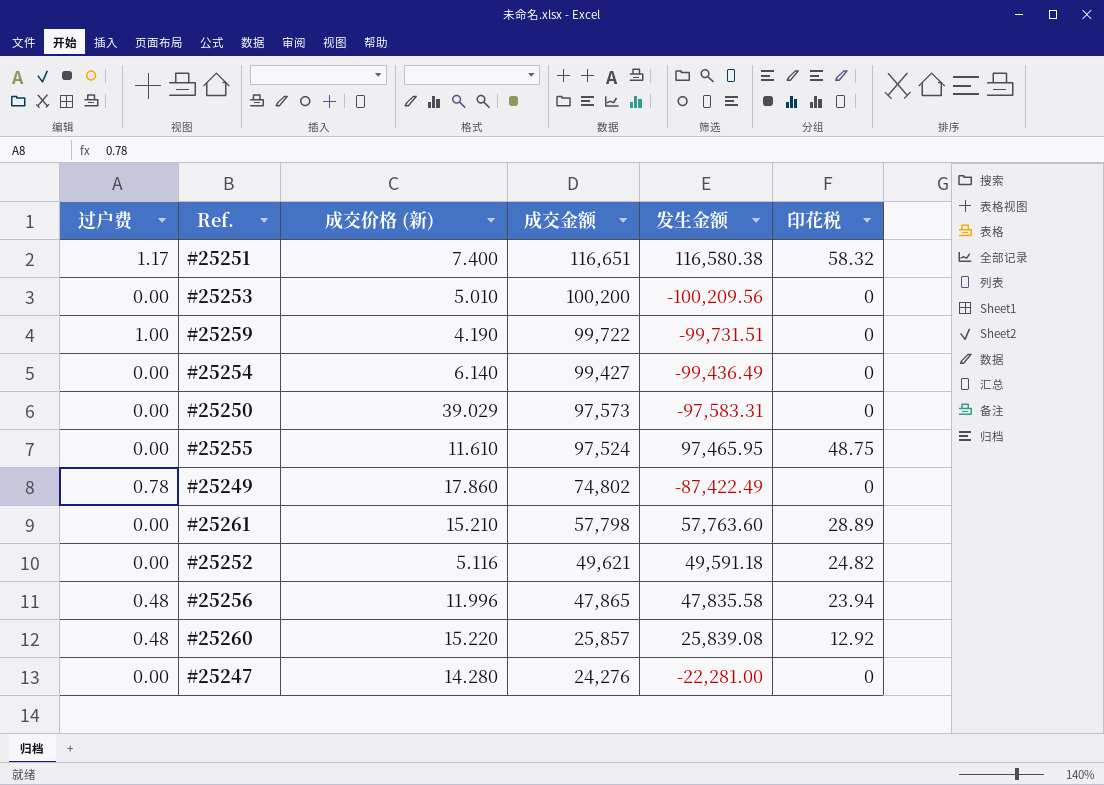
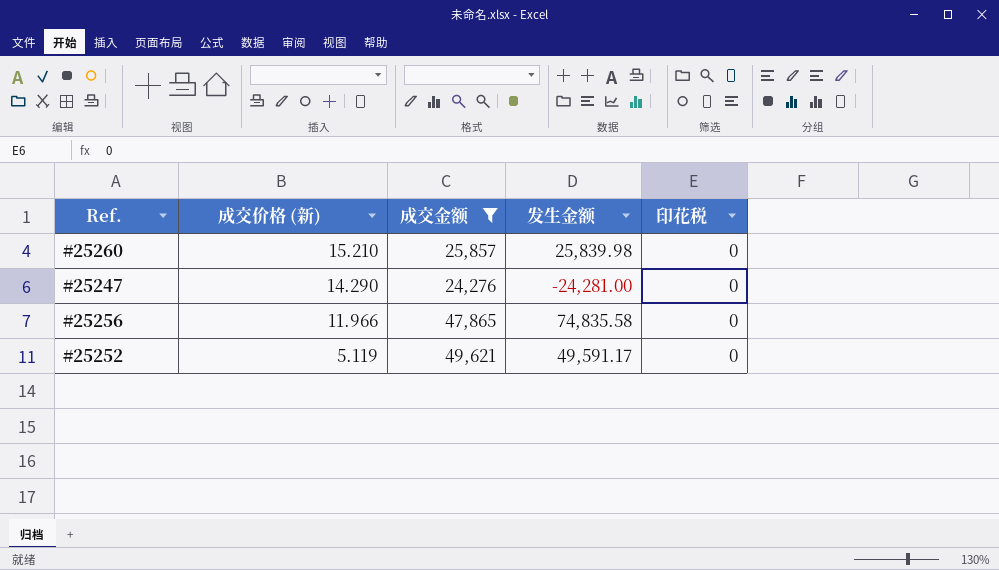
filter: none -> 成交金额 <= 49,621
row order: 成交金额 descending -> 成交价格 (新) descending
column 过户费 | position: 1 -> none
#25260 | 成交价格 (新): 15.220 -> 15.210
#25260 | 发生金额: 25,839.08 -> 25,839.98
#25260 | 印花税: 12.92 -> 0
#25247 | 成交价格 (新): 14.280 -> 14.290
#25247 | 发生金额: -22,281.00 -> -24,281.00
#25256 | 成交价格 (新): 11.996 -> 11.966
#25256 | 发生金额: 47,835.58 -> 74,835.58
#25256 | 印花税: 23.94 -> 0
#25252 | 成交价格 (新): 5.116 -> 5.119
#25252 | 发生金额: 49,591.18 -> 49,591.17
#25252 | 印花税: 24.82 -> 0

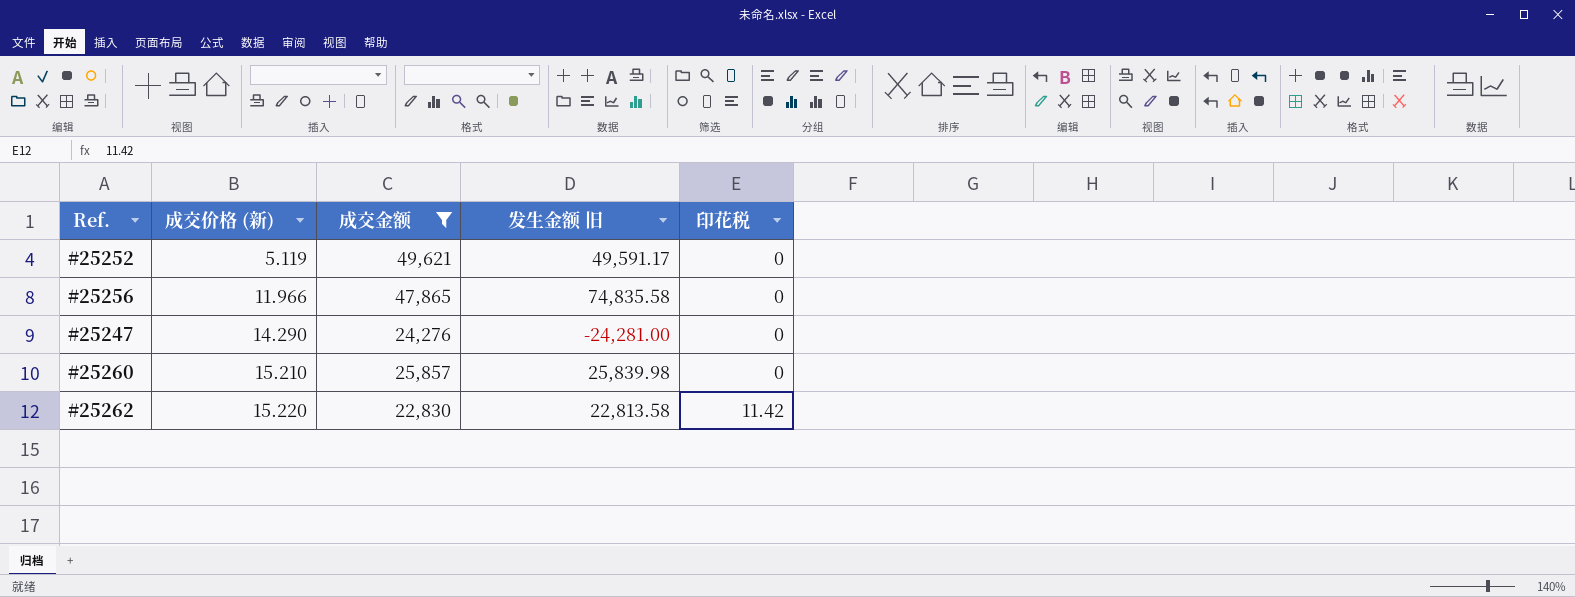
row order: 成交价格 (新) descending -> 成交价格 (新) ascending
column name: 发生金额 -> 发生金额 旧
row #25262: none -> 15.220 | 22,830 | 22,813.58 | 11.42

